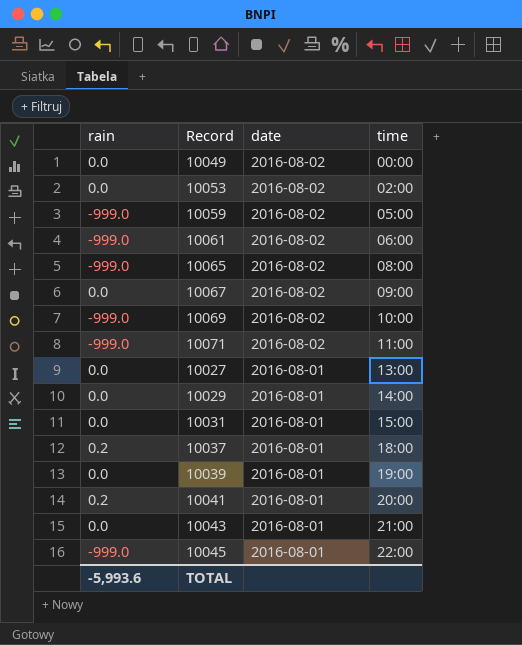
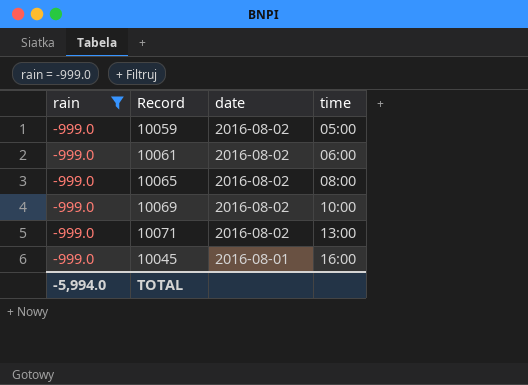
filter: none -> rain = -999.0
10071 | time: 11:00 -> 13:00
10045 | time: 22:00 -> 16:00
TOTAL | rain: -5,993.6 -> -5,994.0

